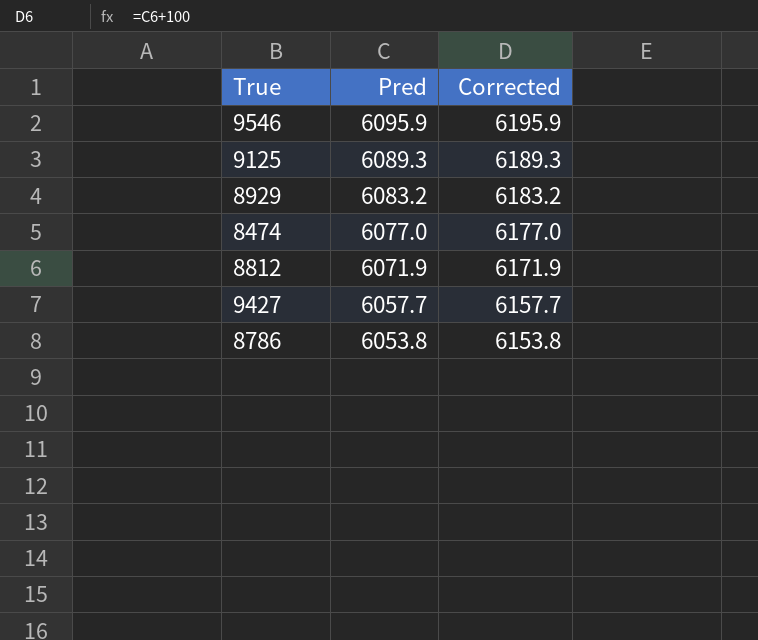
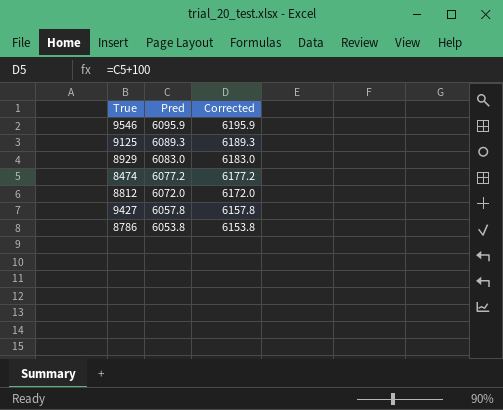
8929 | Pred: 6083.2 -> 6083.0
8929 | Corrected: 6183.2 -> 6183.0
8474 | Pred: 6077.0 -> 6077.2
8474 | Corrected: 6177.0 -> 6177.2
8812 | Pred: 6071.9 -> 6072.0
8812 | Corrected: 6171.9 -> 6172.0
9427 | Pred: 6057.7 -> 6057.8
9427 | Corrected: 6157.7 -> 6157.8

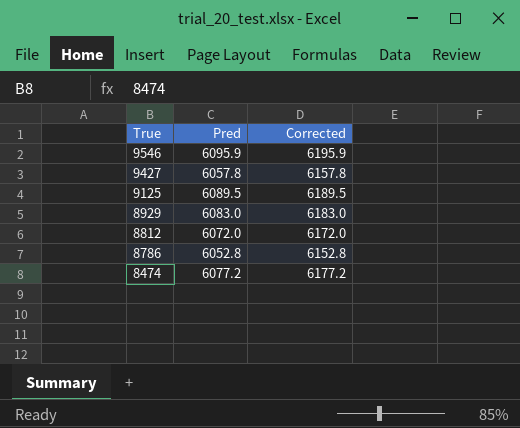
row order: Pred descending -> True descending
9125 | Pred: 6089.3 -> 6089.5
9125 | Corrected: 6189.3 -> 6189.5
8786 | Pred: 6053.8 -> 6052.8
8786 | Corrected: 6153.8 -> 6152.8

